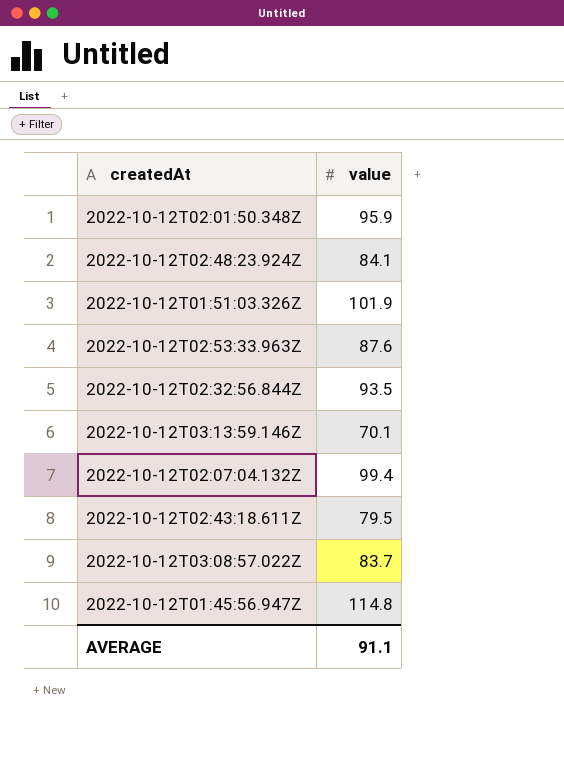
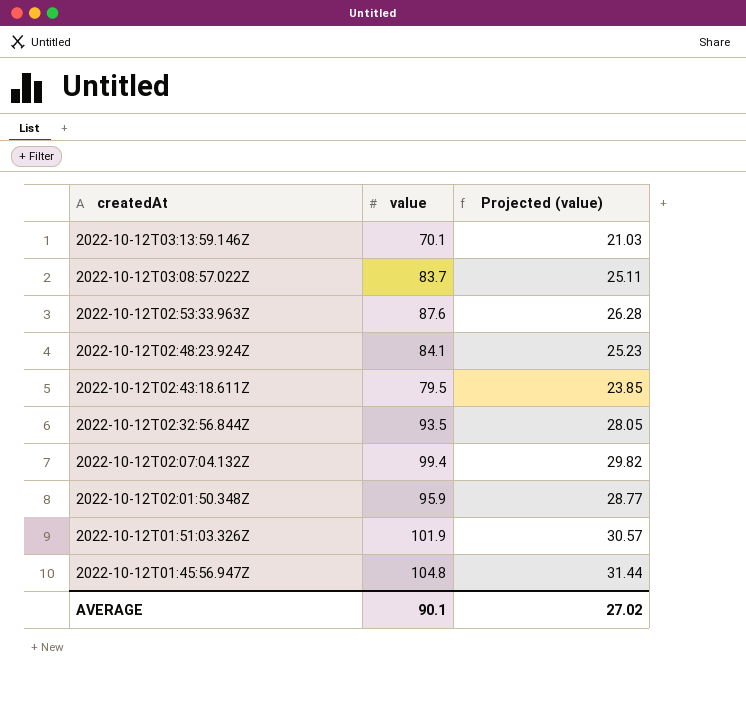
row order: none -> createdAt descending
column Projected (value) | formula: none -> [value] * 0.3
2022-10-12T01:45:56.947Z | value: 114.8 -> 104.8
AVERAGE | value: 91.1 -> 90.1

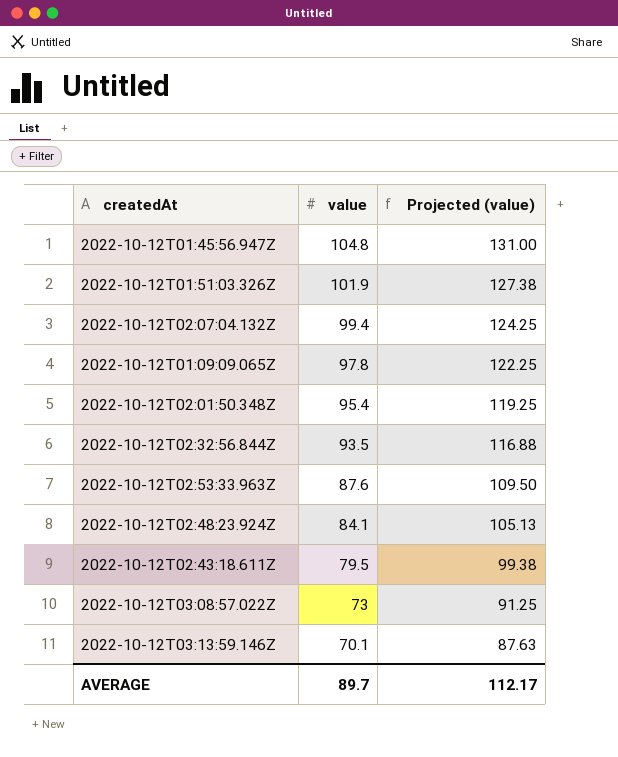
row order: createdAt descending -> value descending
column Projected (value) | formula: [value] * 0.3 -> [value] * 1.25
row 2022-10-12T01:09:09.065Z: none -> 97.8 | 122.25
2022-10-12T02:01:50.348Z | value: 95.9 -> 95.4
2022-10-12T03:08:57.022Z | value: 83.7 -> 73
AVERAGE | value: 90.1 -> 89.7
AVERAGE | Projected (value): 27.02 -> 112.17

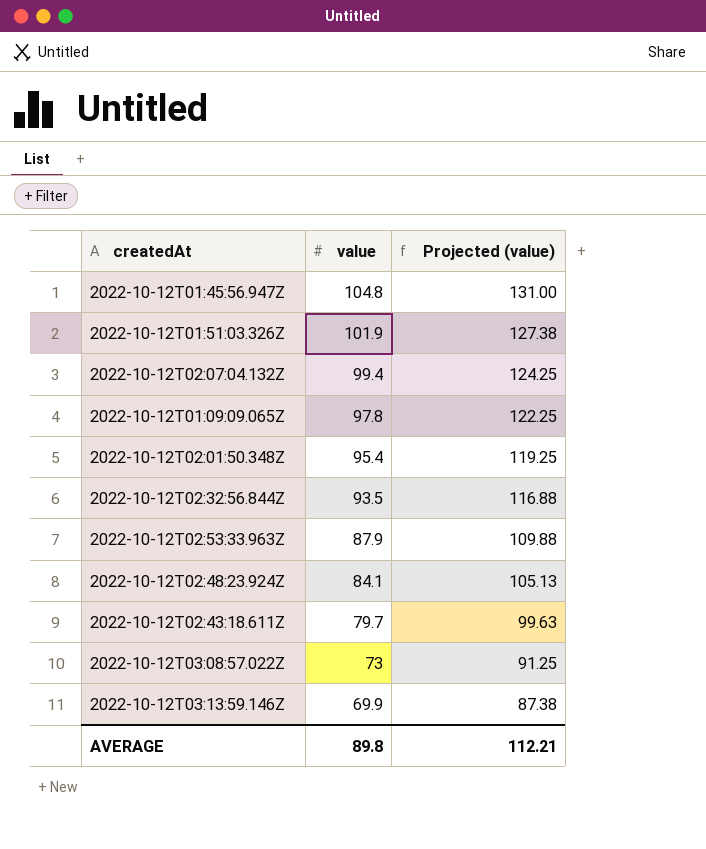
2022-10-12T02:53:33.963Z | value: 87.6 -> 87.9
2022-10-12T02:53:33.963Z | Projected (value): 109.50 -> 109.88
2022-10-12T02:43:18.611Z | value: 79.5 -> 79.7
2022-10-12T02:43:18.611Z | Projected (value): 99.38 -> 99.63
2022-10-12T03:13:59.146Z | value: 70.1 -> 69.9
2022-10-12T03:13:59.146Z | Projected (value): 87.63 -> 87.38
AVERAGE | value: 89.7 -> 89.8
AVERAGE | Projected (value): 112.17 -> 112.21

